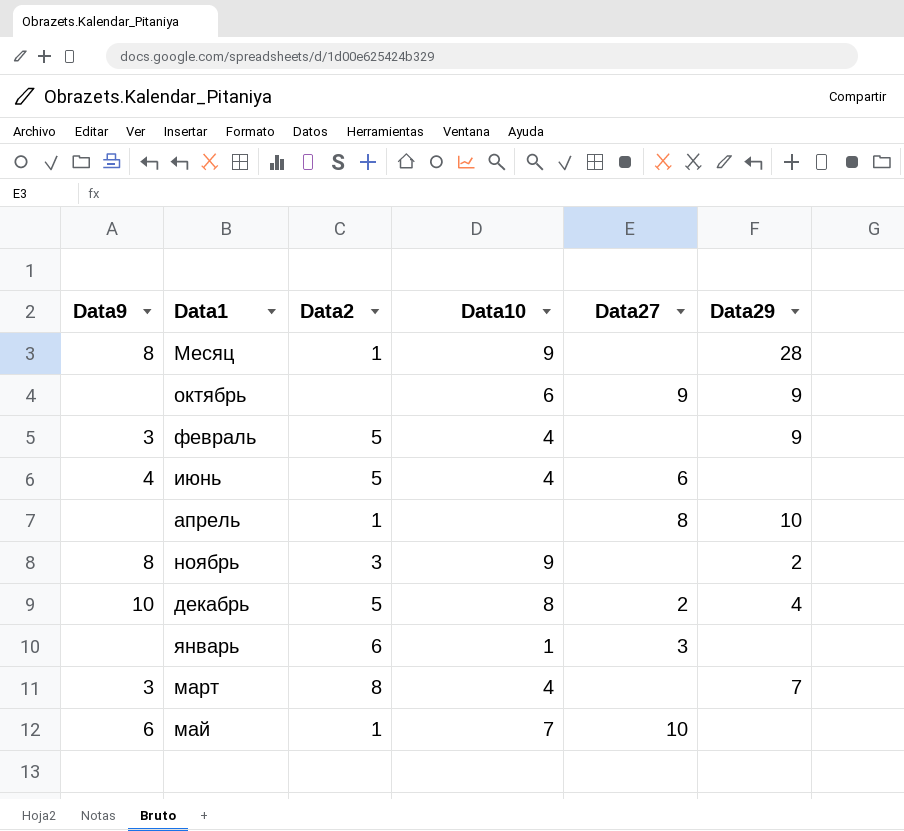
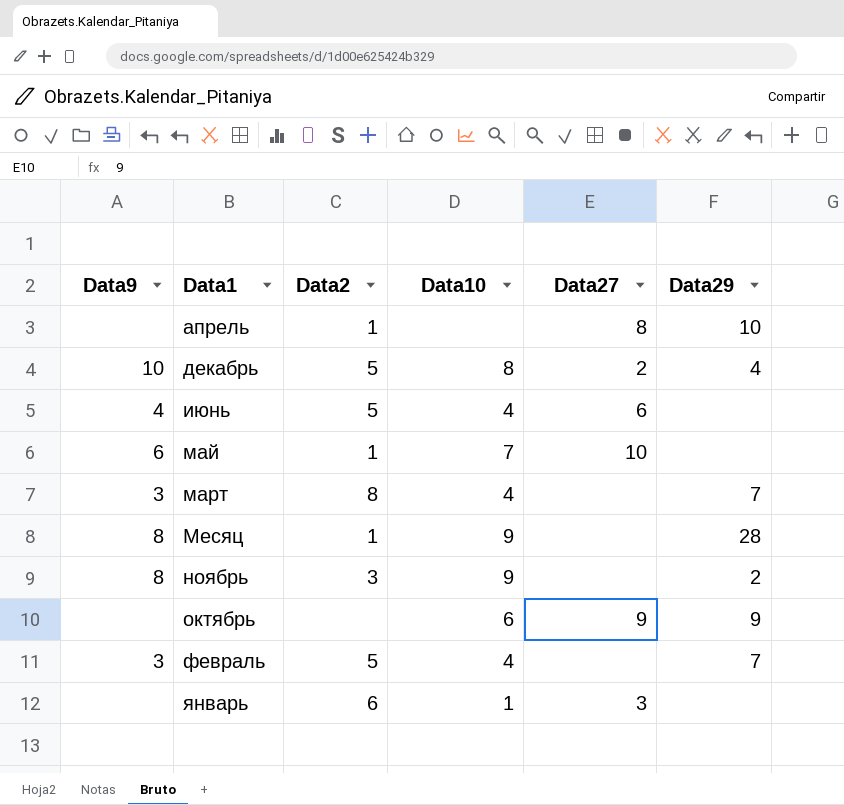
row order: none -> Data1 ascending
февраль | Data29: 9 -> 7

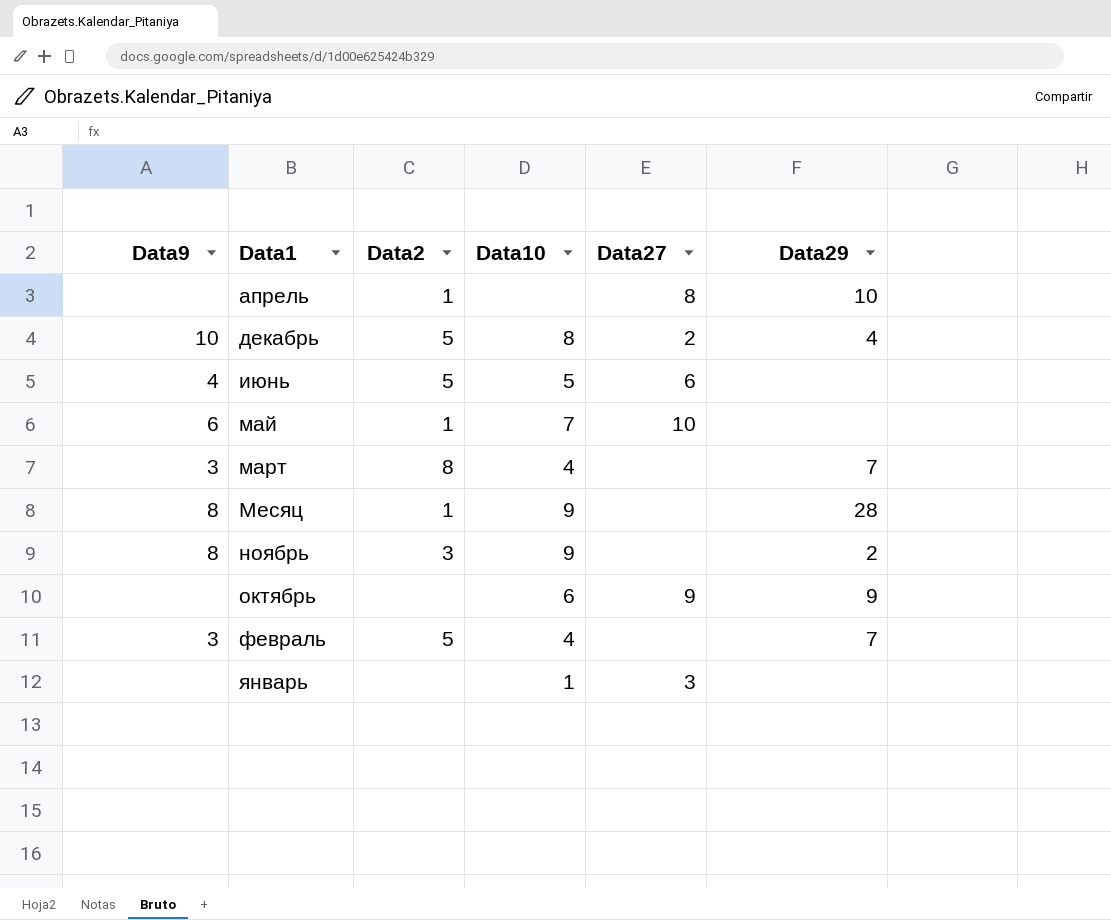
июнь | Data10: 4 -> 5
январь | Data2: 6 -> none

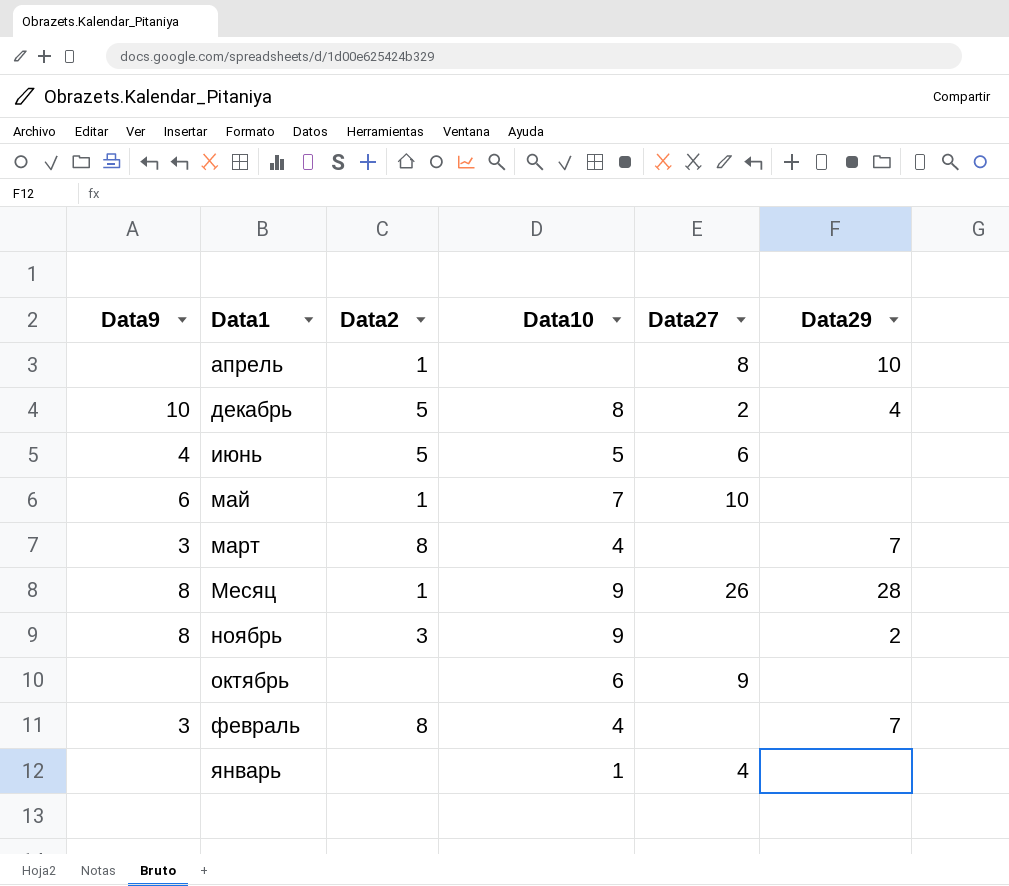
Месяц | Data27: none -> 26
октябрь | Data29: 9 -> none
февраль | Data2: 5 -> 8
январь | Data27: 3 -> 4

